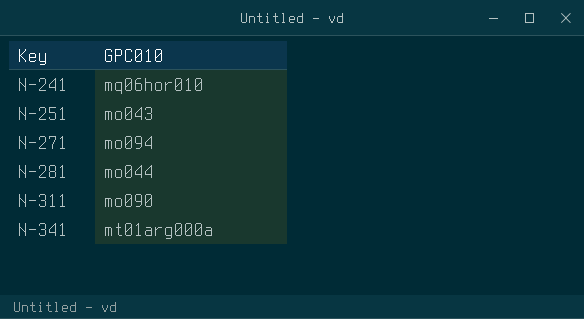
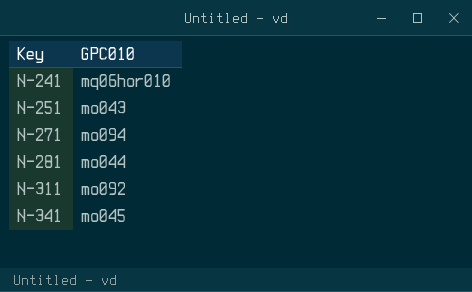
N-311 | GPC010: mo090 -> mo092
N-341 | GPC010: mt01arg000a -> mo045

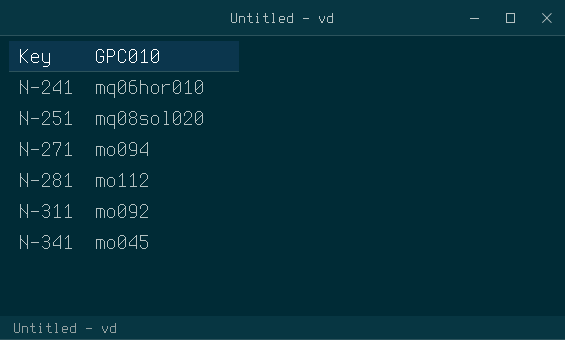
N-251 | GPC010: mo043 -> mq08sol020
N-281 | GPC010: mo044 -> mo112

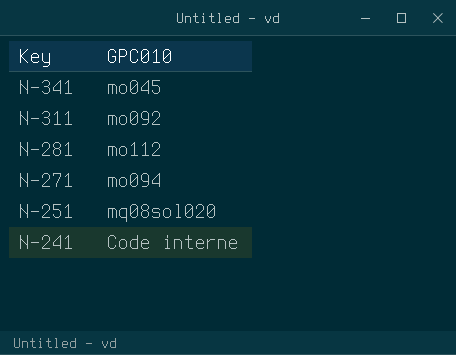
row order: Key ascending -> Key descending
N-241 | GPC010: mq06hor010 -> Code interne

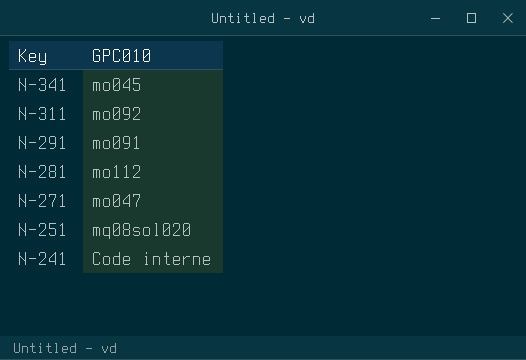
row N-291: none -> mo091
N-271 | GPC010: mo094 -> mo047

